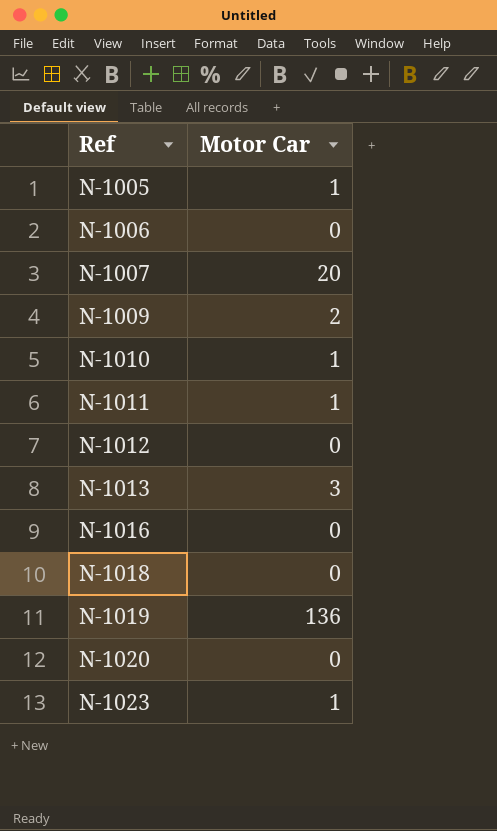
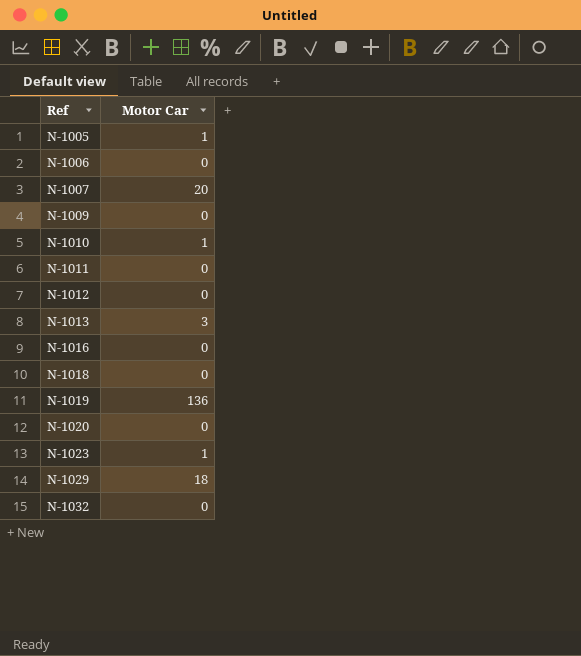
N-1009 | Motor Car: 2 -> 0
N-1011 | Motor Car: 1 -> 0
row N-1029: none -> 18
row N-1032: none -> 0

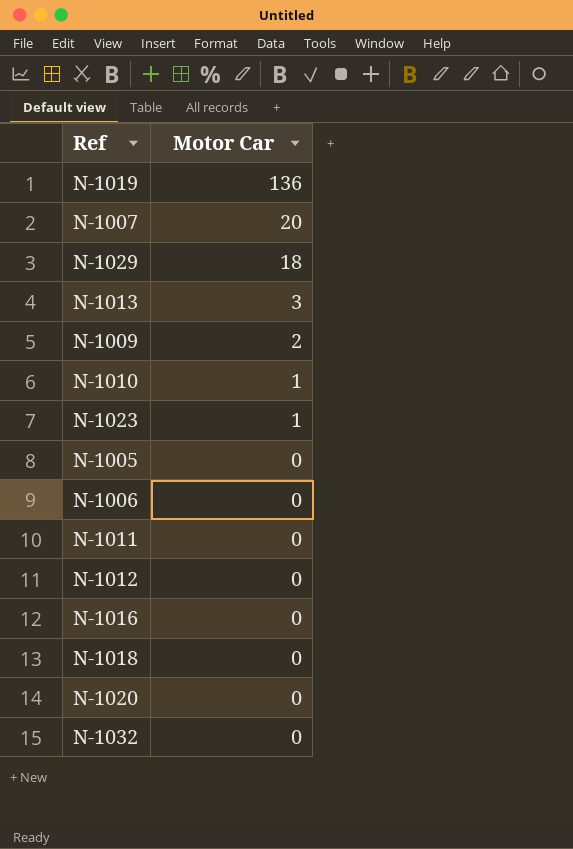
row order: Ref ascending -> Motor Car descending
N-1009 | Motor Car: 0 -> 2
N-1005 | Motor Car: 1 -> 0

